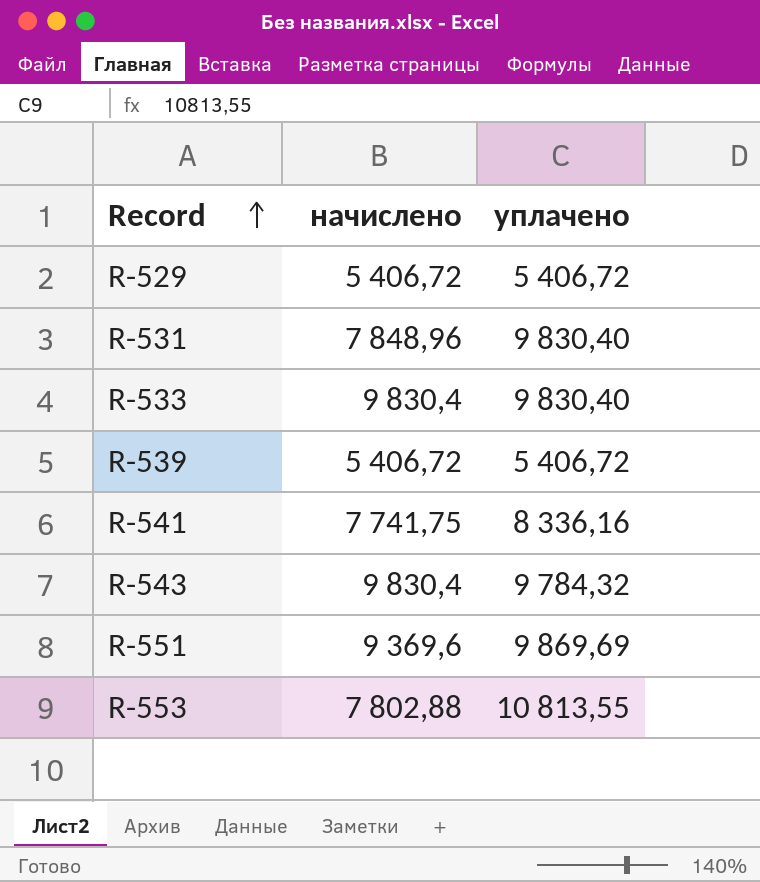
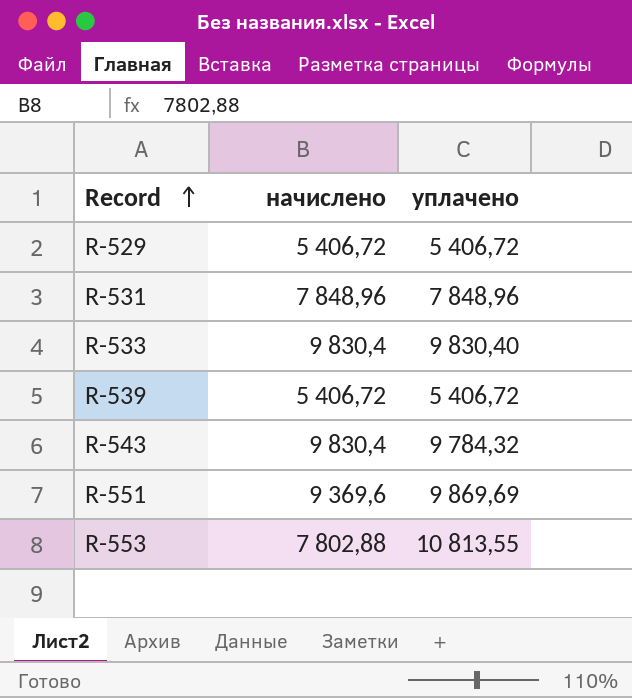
row R-541: 7 741,75 | 8 336,16 -> none
R-531 | уплачено: 9 830,40 -> 7 848,96

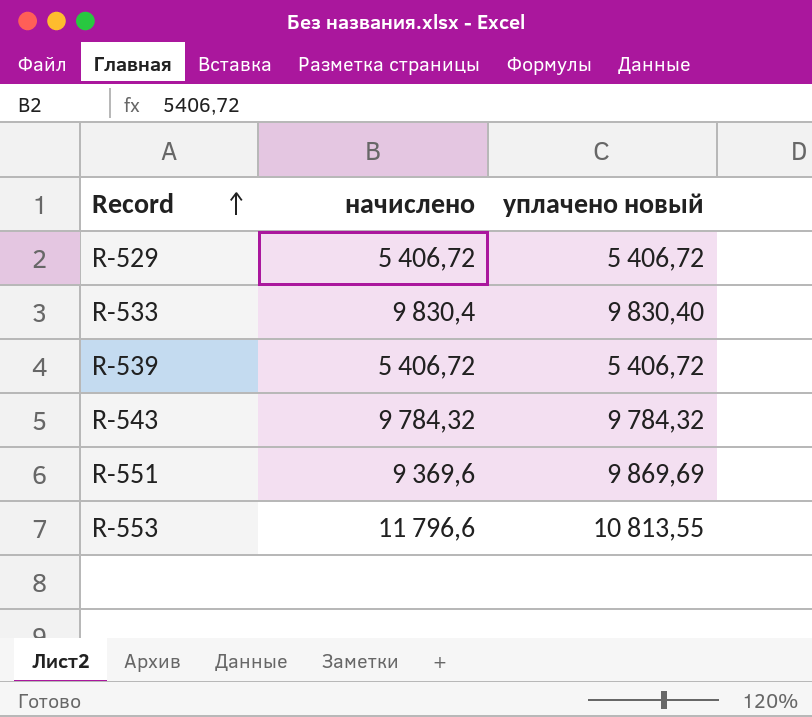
column name: уплачено -> уплачено новый
row R-531: 7 848,96 | 7 848,96 -> none
R-543 | начислено: 9 830,4 -> 9 784,32
R-553 | начислено: 7 802,88 -> 11 796,6

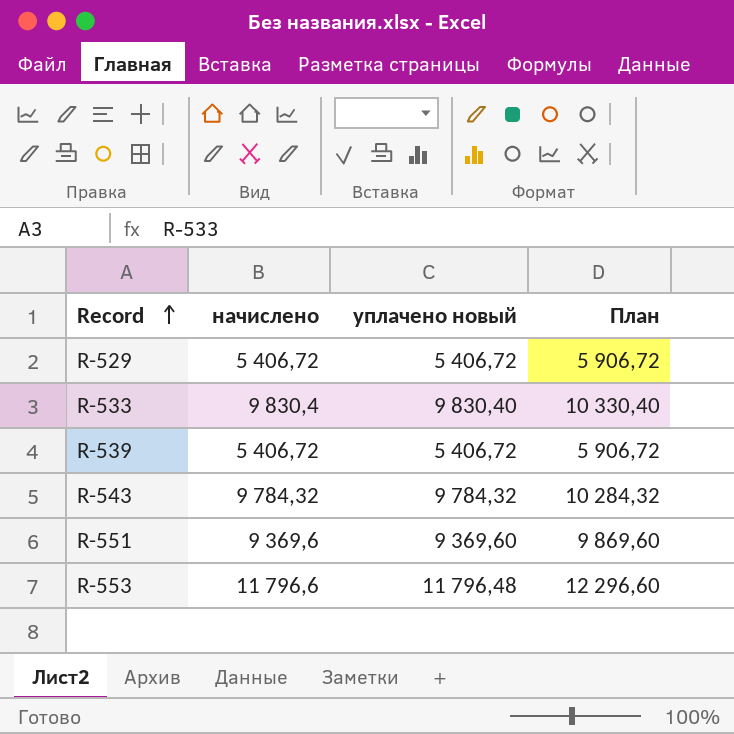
column План | formula: none -> [начислено] + 500
R-551 | уплачено новый: 9 869,69 -> 9 369,60
R-553 | уплачено новый: 10 813,55 -> 11 796,48

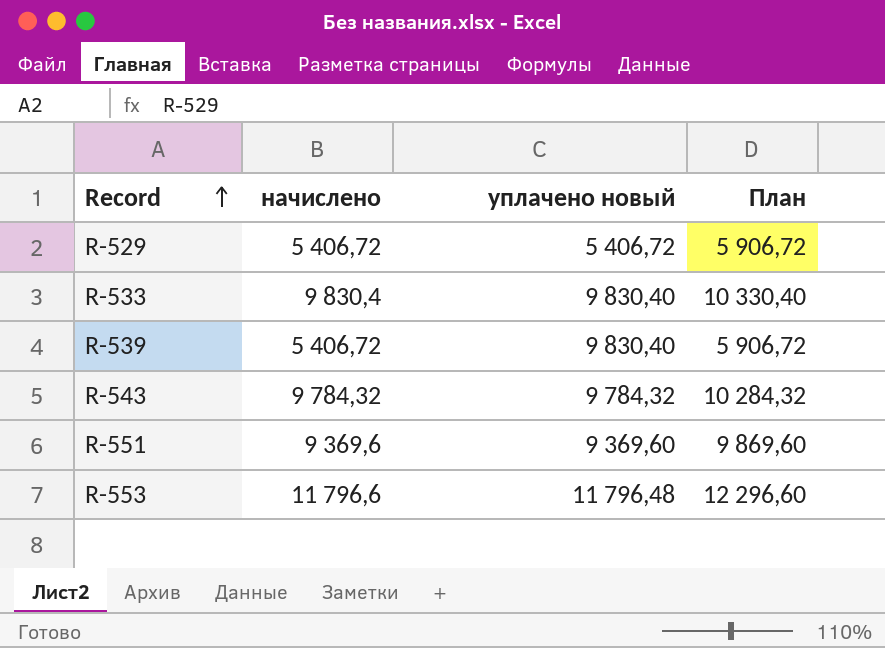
R-539 | уплачено новый: 5 406,72 -> 9 830,40

